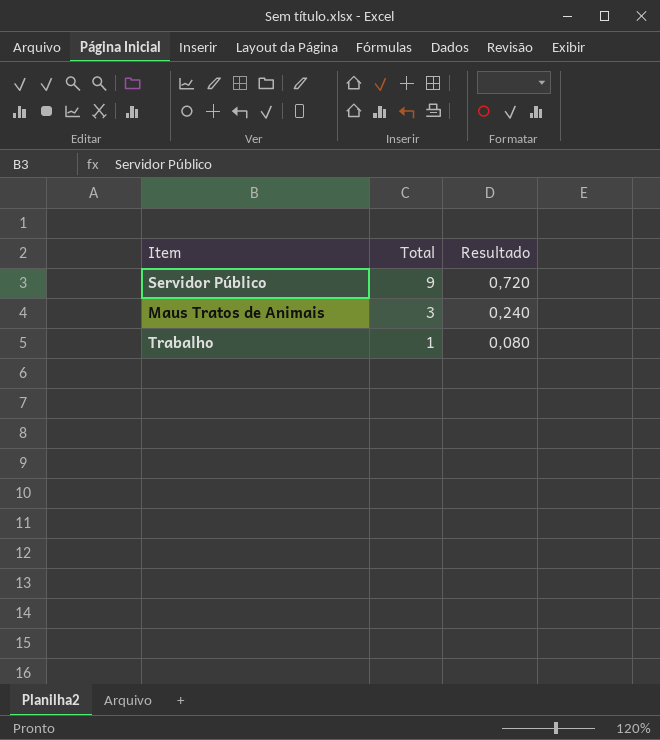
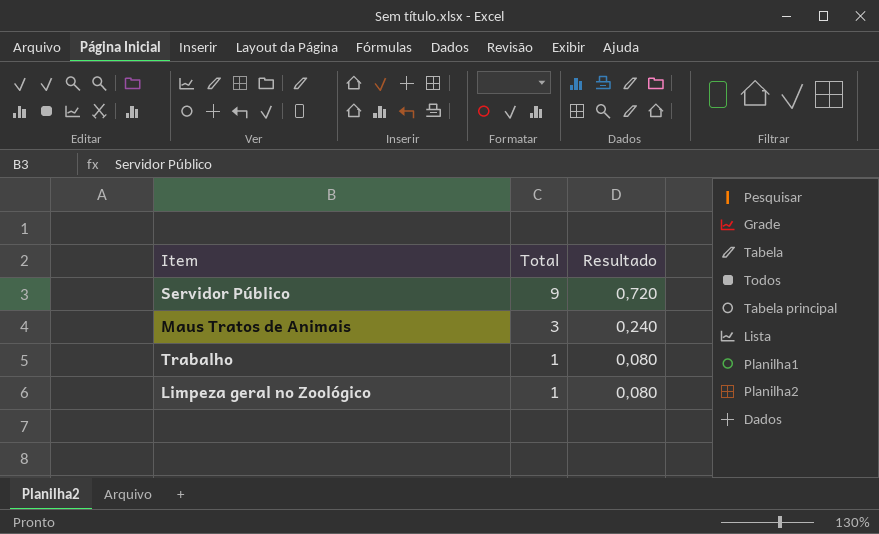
row Limpeza geral no Zoológico: none -> 1 | 0,080

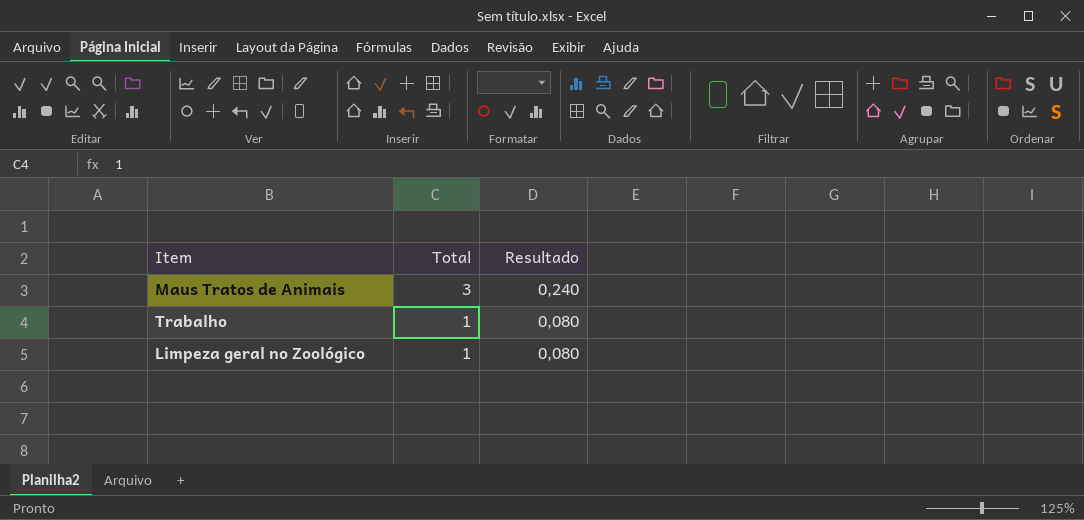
row Servidor Público: 9 | 0,720 -> none

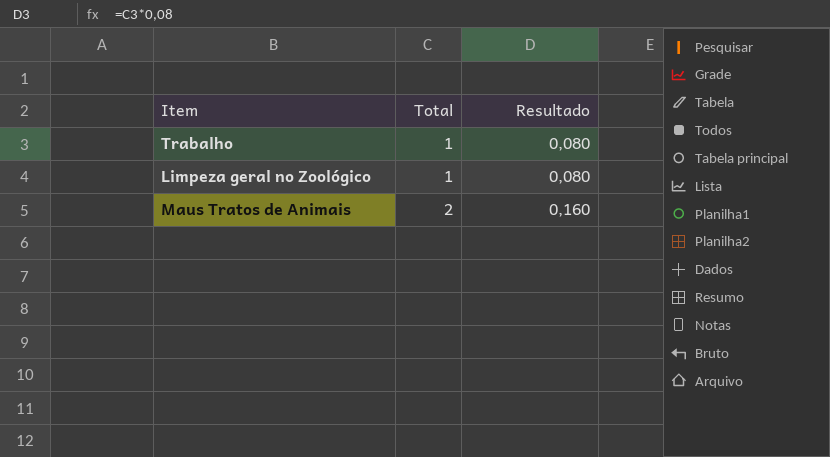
row order: Total descending -> Total ascending
Maus Tratos de Animais | Total: 3 -> 2
Maus Tratos de Animais | Resultado: 0,240 -> 0,160

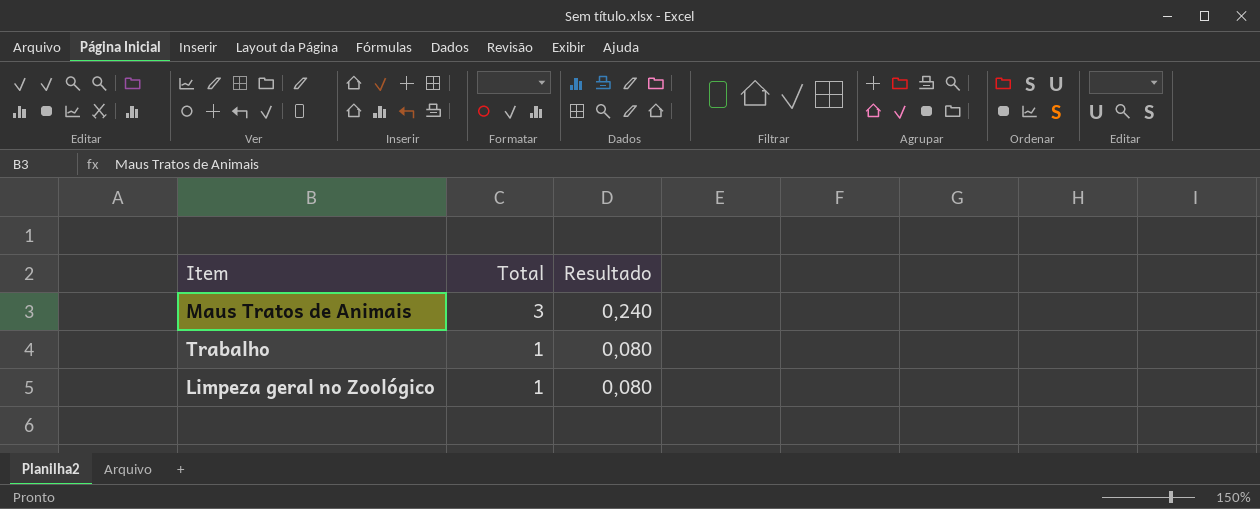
row order: Total ascending -> Total descending
Maus Tratos de Animais | Total: 2 -> 3
Maus Tratos de Animais | Resultado: 0,160 -> 0,240

